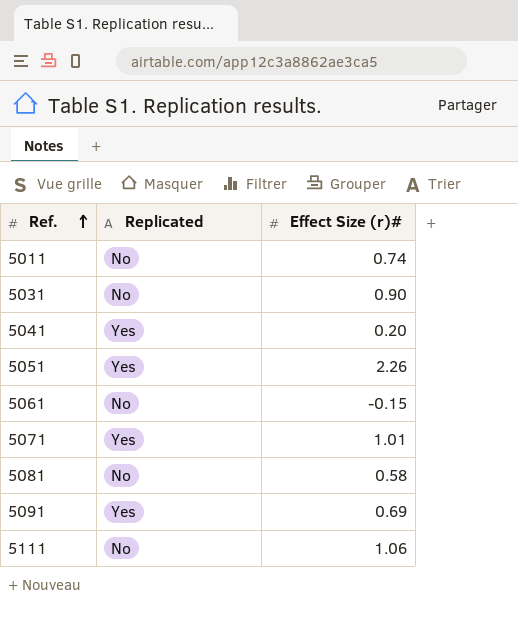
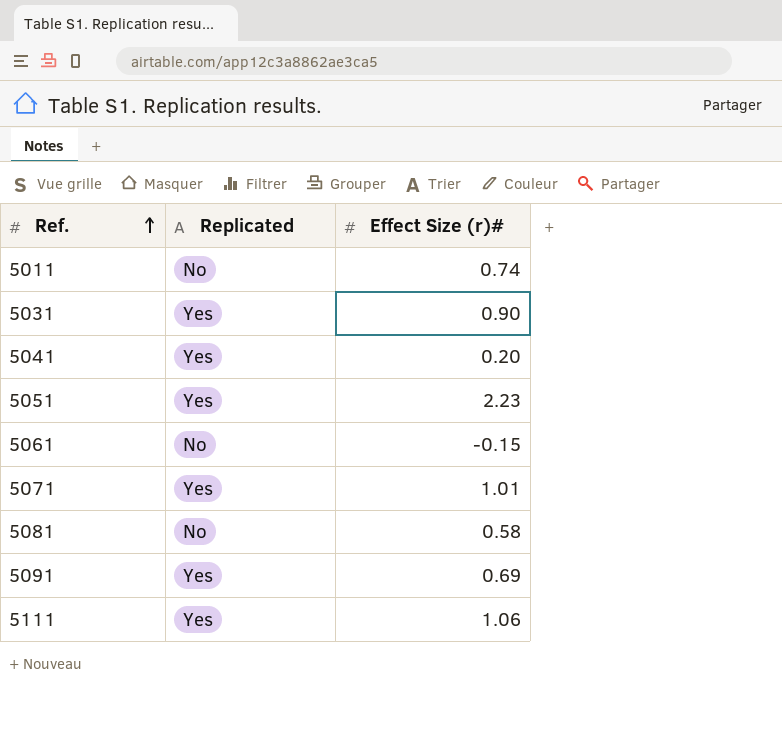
5031 | Replicated: No -> Yes
5051 | Effect Size (r)#: 2.26 -> 2.23
5111 | Replicated: No -> Yes

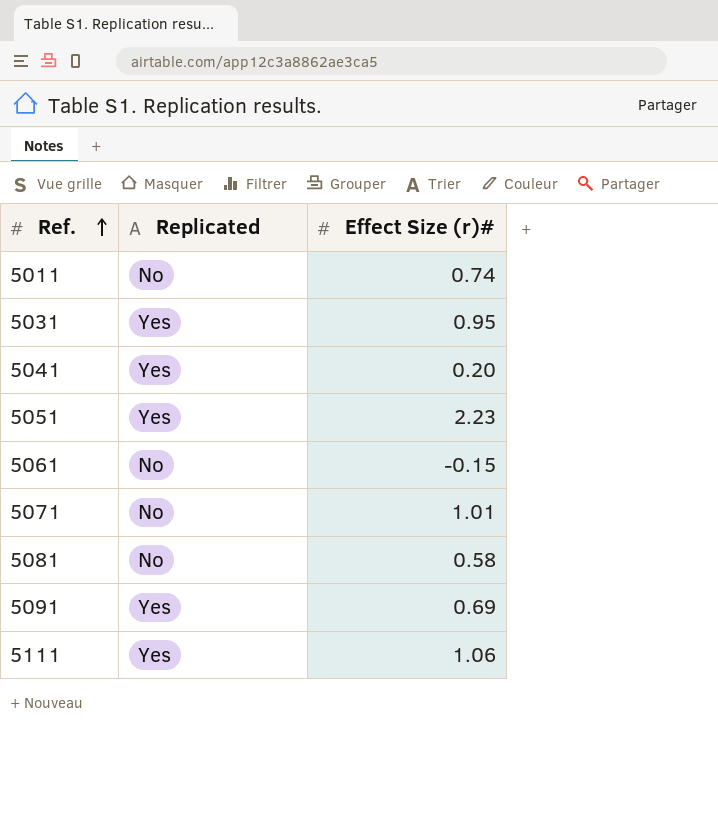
5031 | Effect Size (r)#: 0.90 -> 0.95
5071 | Replicated: Yes -> No

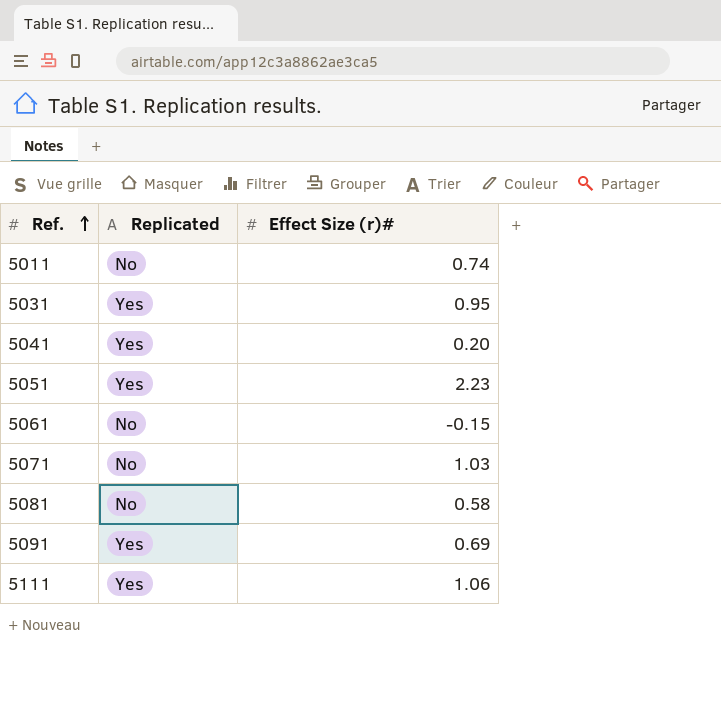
5071 | Effect Size (r)#: 1.01 -> 1.03

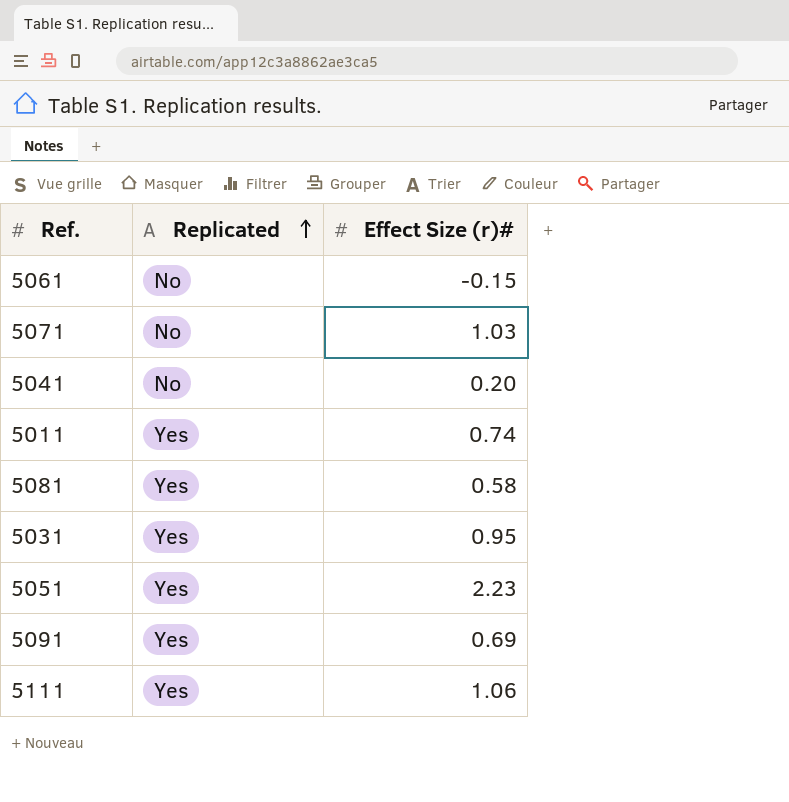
row order: Ref. ascending -> Replicated ascending
5041 | Replicated: Yes -> No
5011 | Replicated: No -> Yes
5081 | Replicated: No -> Yes

